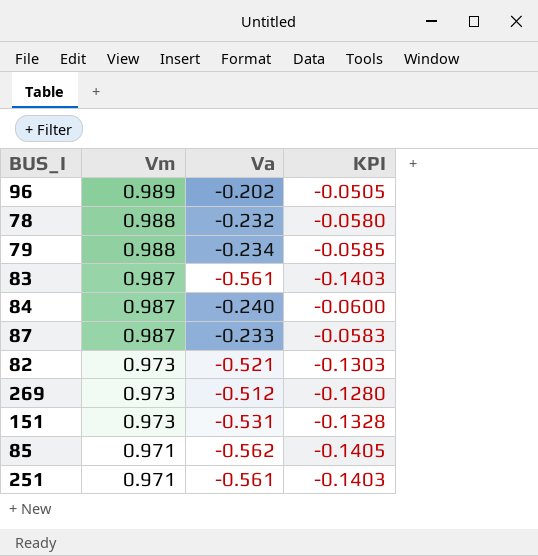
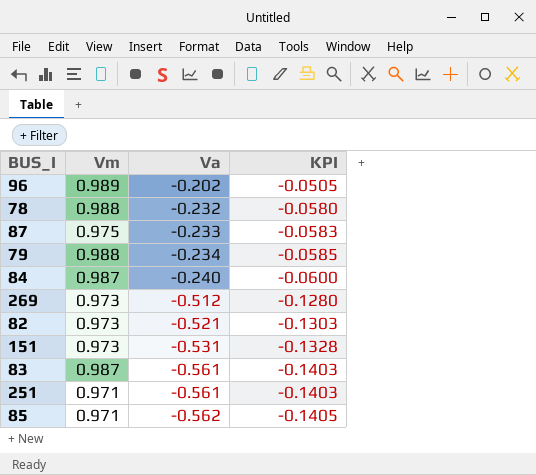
row order: Vm descending -> Va descending
87 | Vm: 0.987 -> 0.975

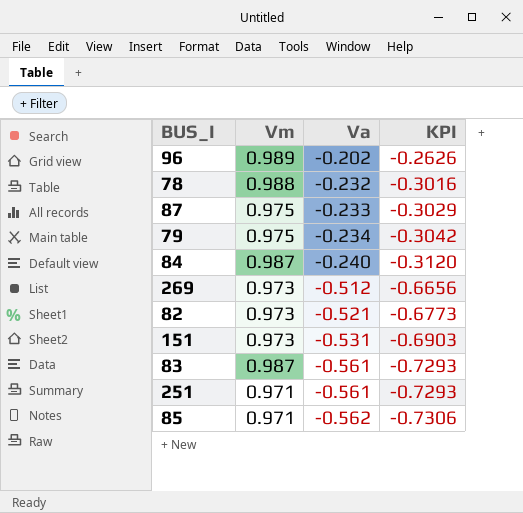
column KPI | formula: [Va] * 0.25 -> [Va] * 1.3
79 | Vm: 0.988 -> 0.975

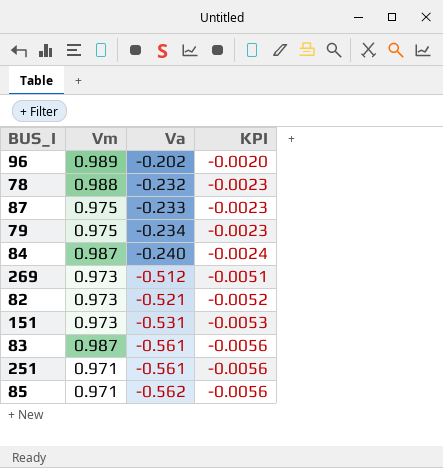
column KPI | formula: [Va] * 1.3 -> [Va] * 0.01

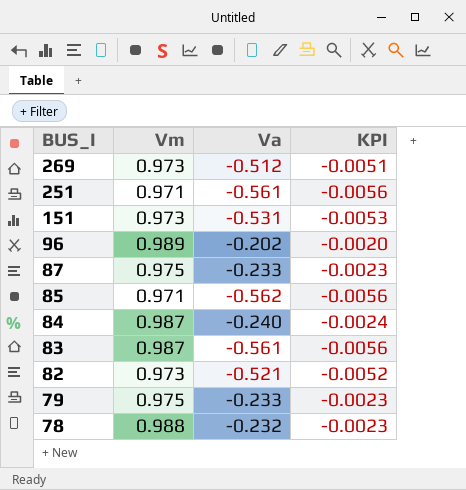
row order: Va descending -> BUS_I descending
79 | Va: -0.234 -> -0.233

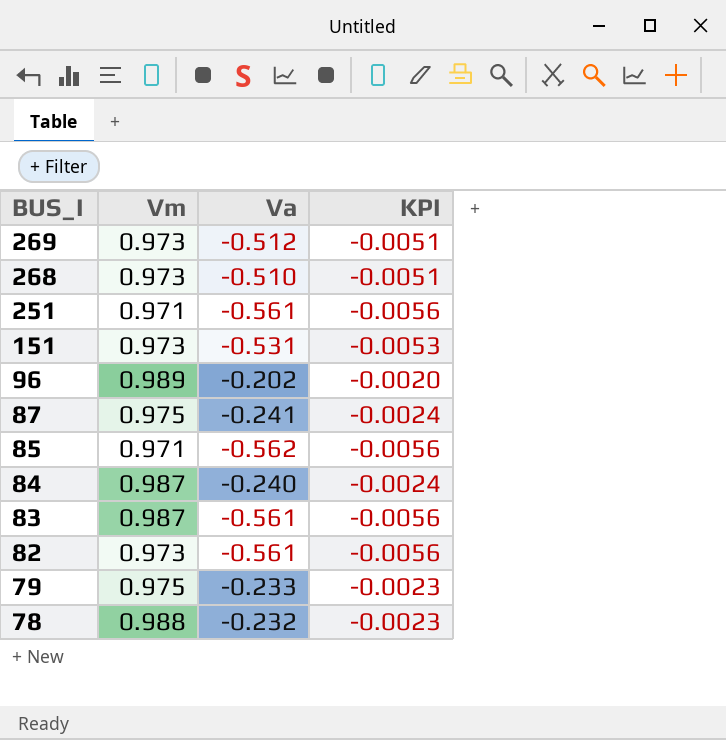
row 268: none -> 0.973 | -0.510 | -0.0051
87 | Va: -0.233 -> -0.241
87 | KPI: -0.0023 -> -0.0024
82 | Va: -0.521 -> -0.561
82 | KPI: -0.0052 -> -0.0056

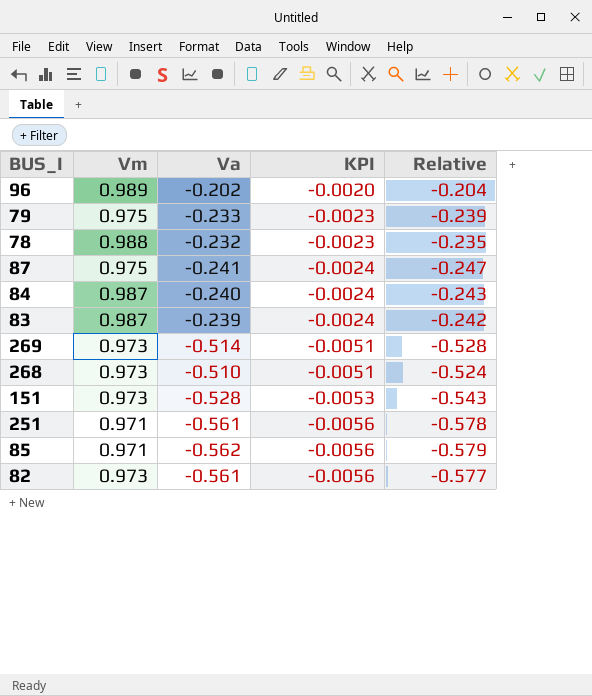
row order: BUS_I descending -> KPI descending
column Relative | formula: none -> [Va] / [Vm]
83 | Va: -0.561 -> -0.239
83 | KPI: -0.0056 -> -0.0024
269 | Va: -0.512 -> -0.514
151 | Va: -0.531 -> -0.528

